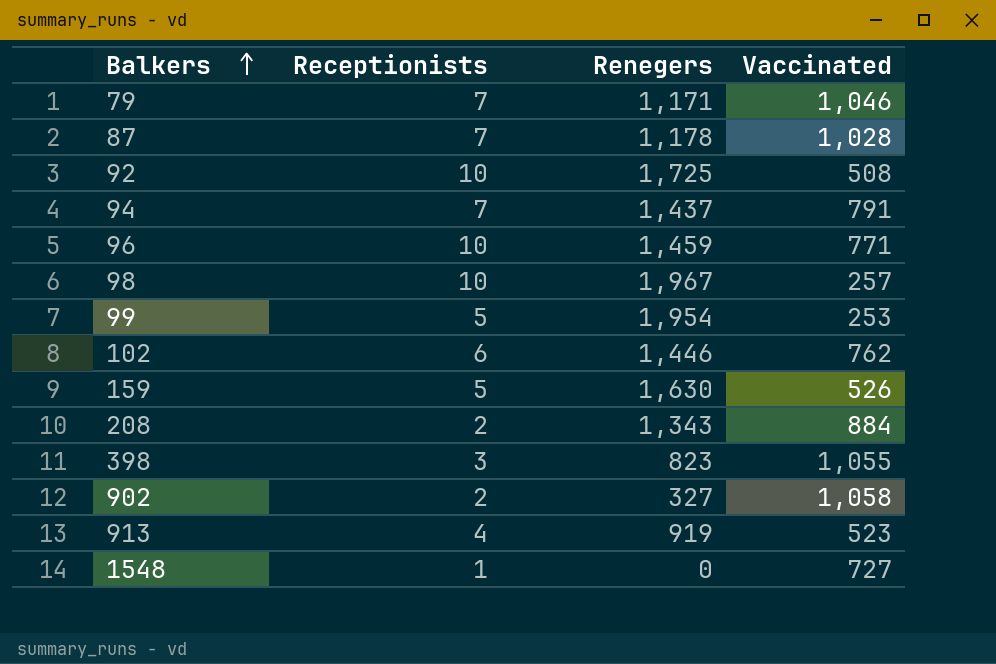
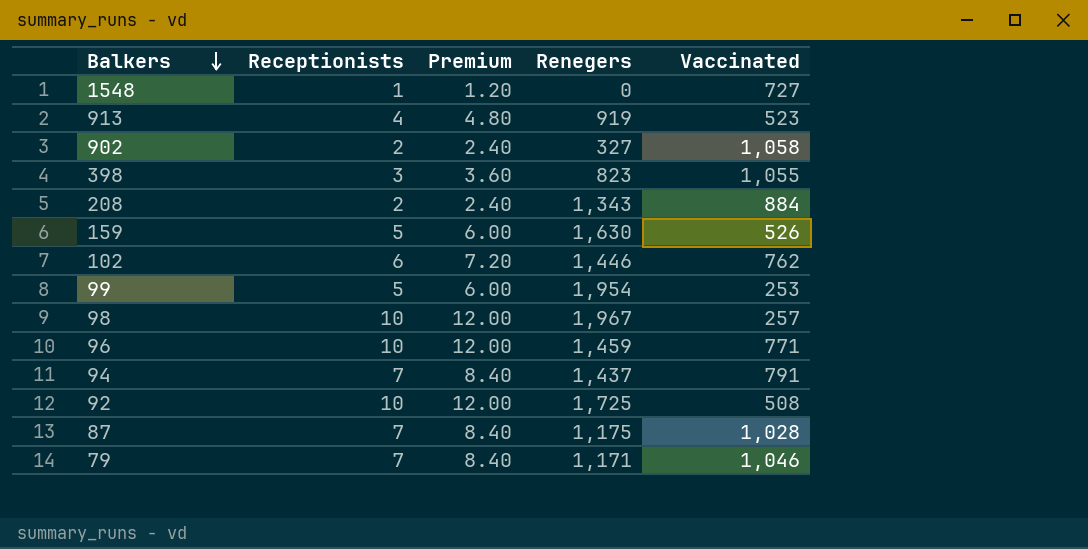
row order: Balkers ascending -> Balkers descending
column Premium | formula: none -> [Receptionists] * 1.2
87 | Renegers: 1,178 -> 1,175

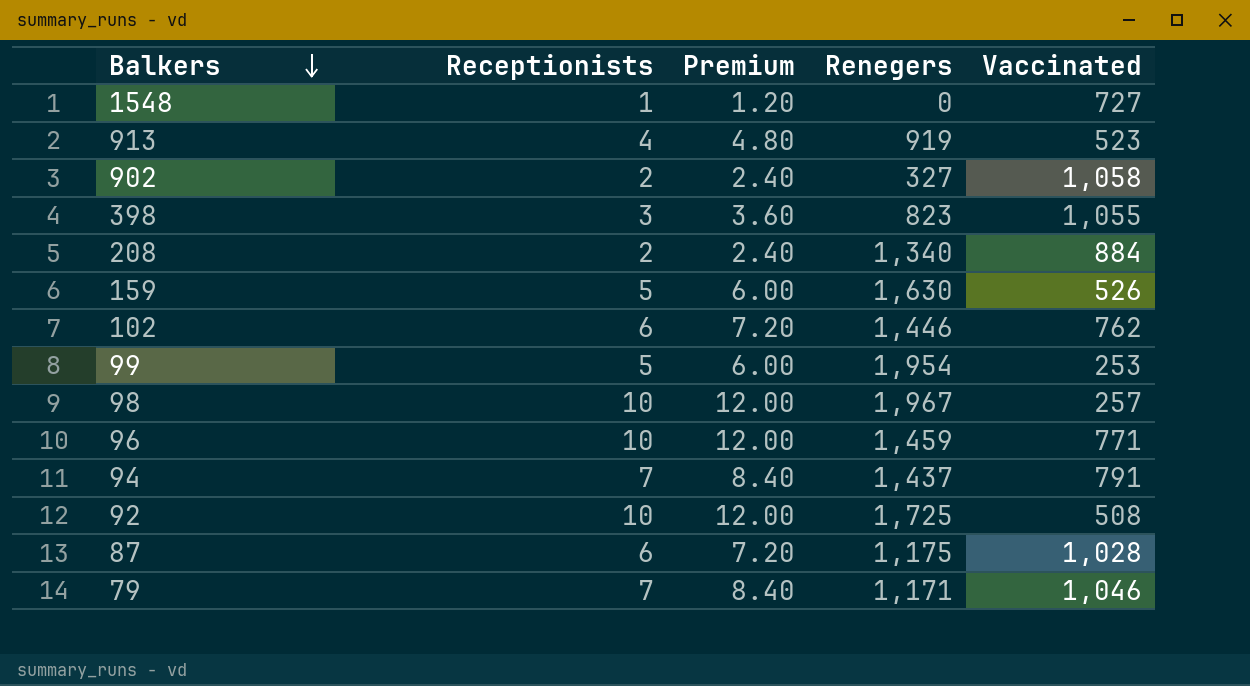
208 | Renegers: 1,343 -> 1,340
87 | Receptionists: 7 -> 6
87 | Premium: 8.40 -> 7.20

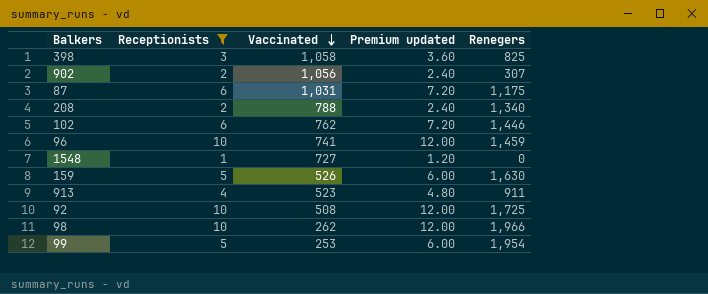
filter: none -> Receptionists != 7
row order: Balkers descending -> Vaccinated descending
column Vaccinated | position: 5 -> 3
column name: Premium -> Premium updated
398 | Vaccinated: 1,055 -> 1,058
398 | Renegers: 823 -> 825
902 | Vaccinated: 1,058 -> 1,056
902 | Renegers: 327 -> 307
87 | Vaccinated: 1,028 -> 1,031
208 | Vaccinated: 884 -> 788
96 | Vaccinated: 771 -> 741
913 | Renegers: 919 -> 911
98 | Vaccinated: 257 -> 262
98 | Renegers: 1,967 -> 1,966

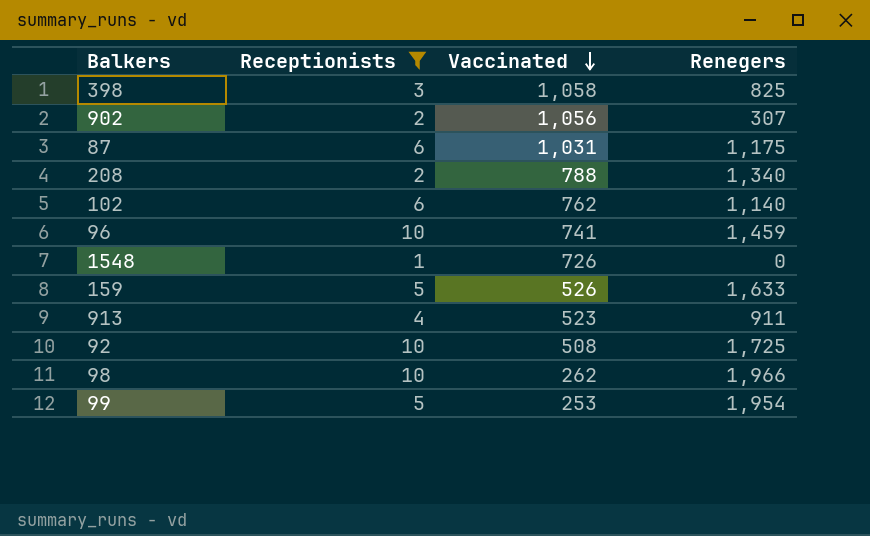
column Premium updated | formula: [Receptionists] * 1.2 -> none
102 | Renegers: 1,446 -> 1,140
1548 | Vaccinated: 727 -> 726
159 | Renegers: 1,630 -> 1,633

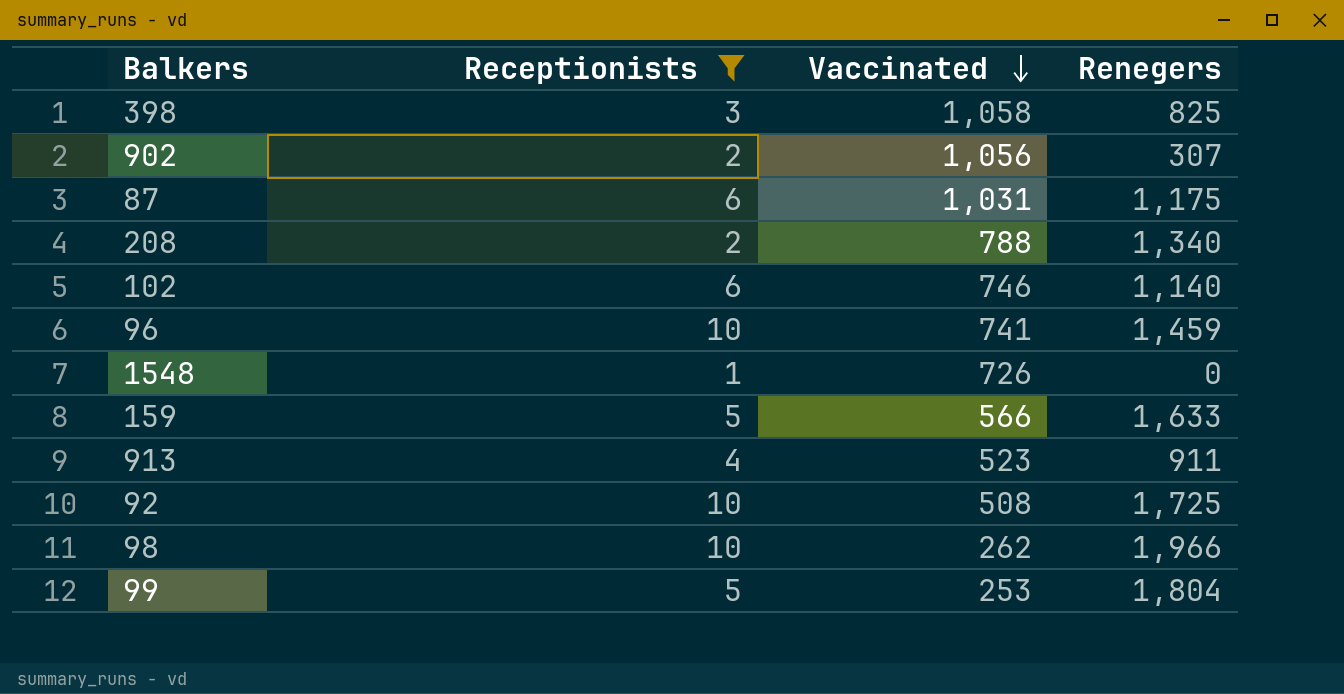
102 | Vaccinated: 762 -> 746
159 | Vaccinated: 526 -> 566
99 | Renegers: 1,954 -> 1,804

